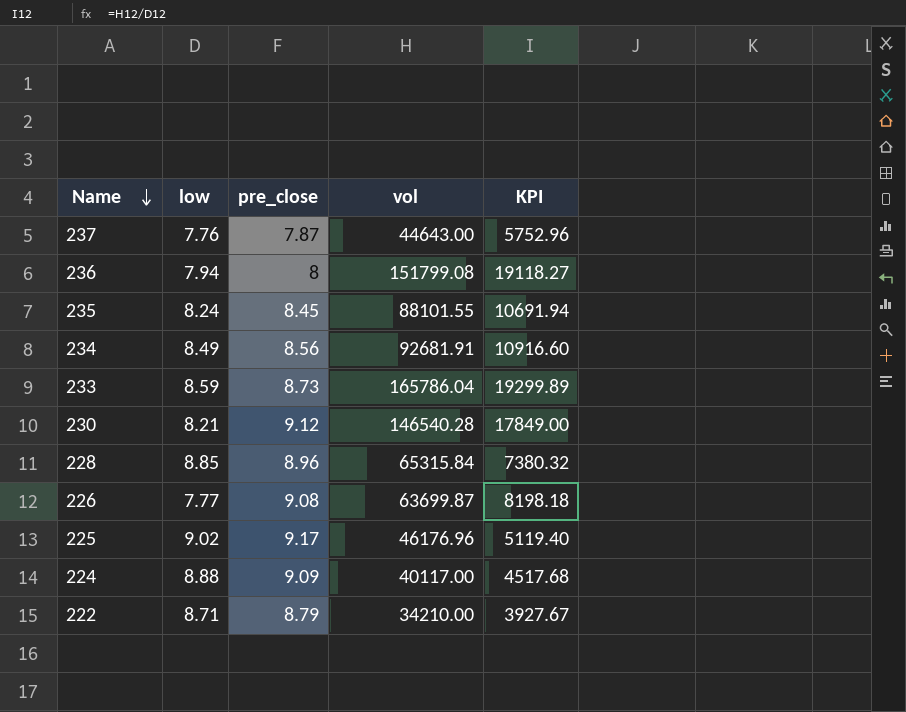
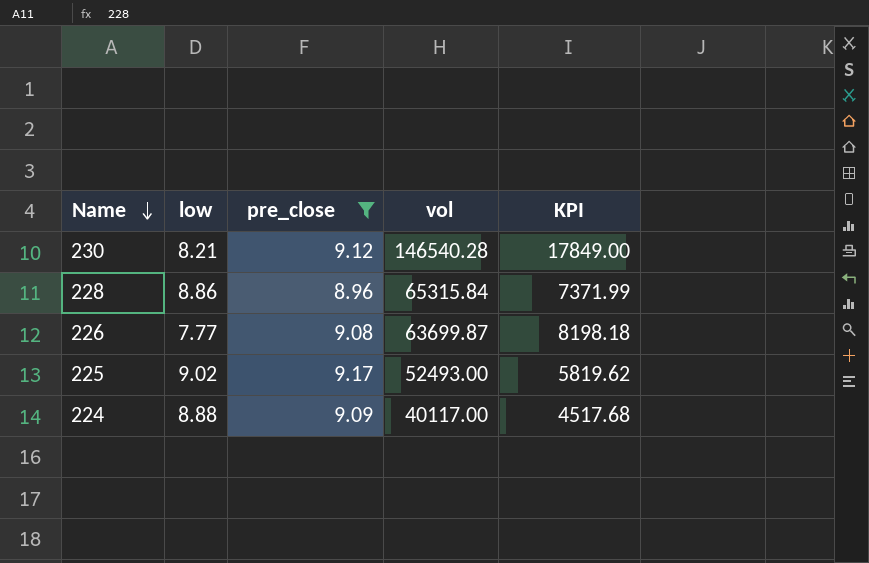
filter: none -> pre_close >= 8.96
228 | low: 8.85 -> 8.86
228 | KPI: 7380.32 -> 7371.99
225 | vol: 46176.96 -> 52493.00
225 | KPI: 5119.40 -> 5819.62

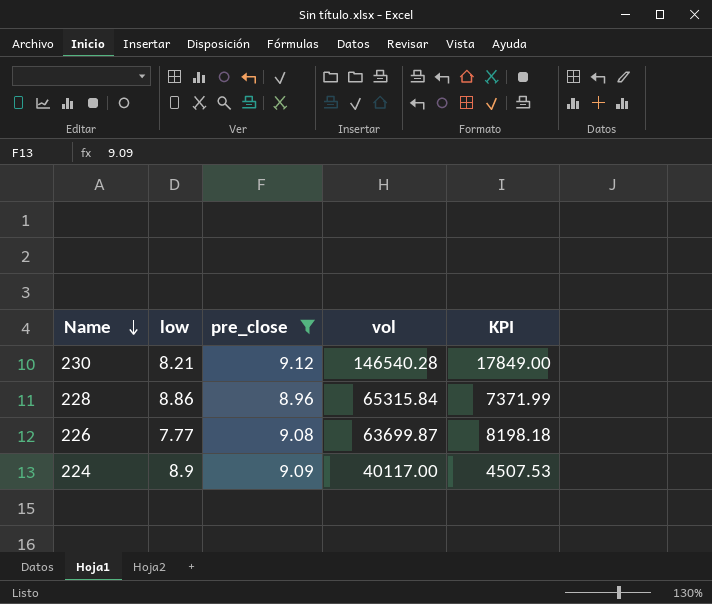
row 225: 9.02 | 9.17 | 52493.00 | 5819.62 -> none
224 | low: 8.88 -> 8.9
224 | KPI: 4517.68 -> 4507.53

